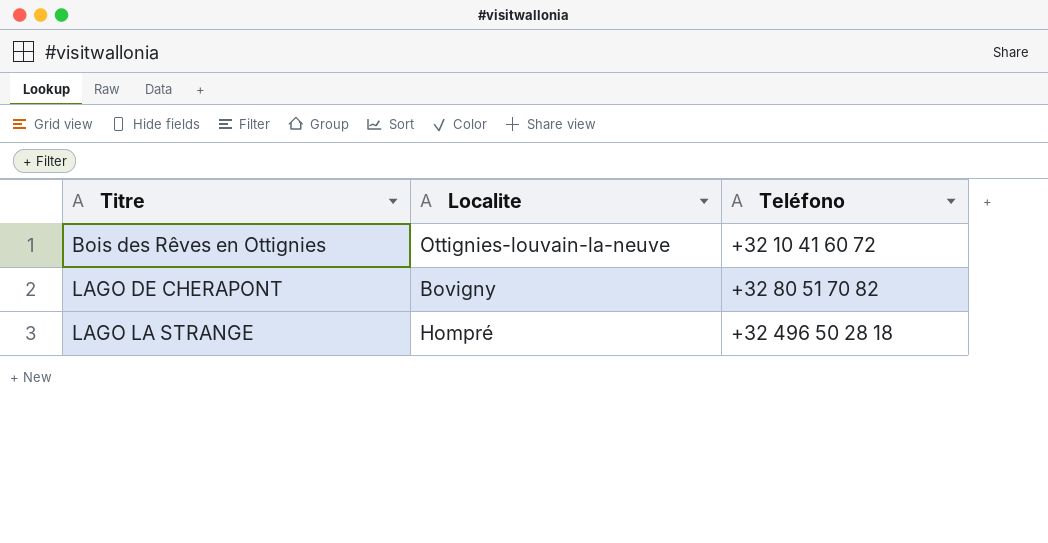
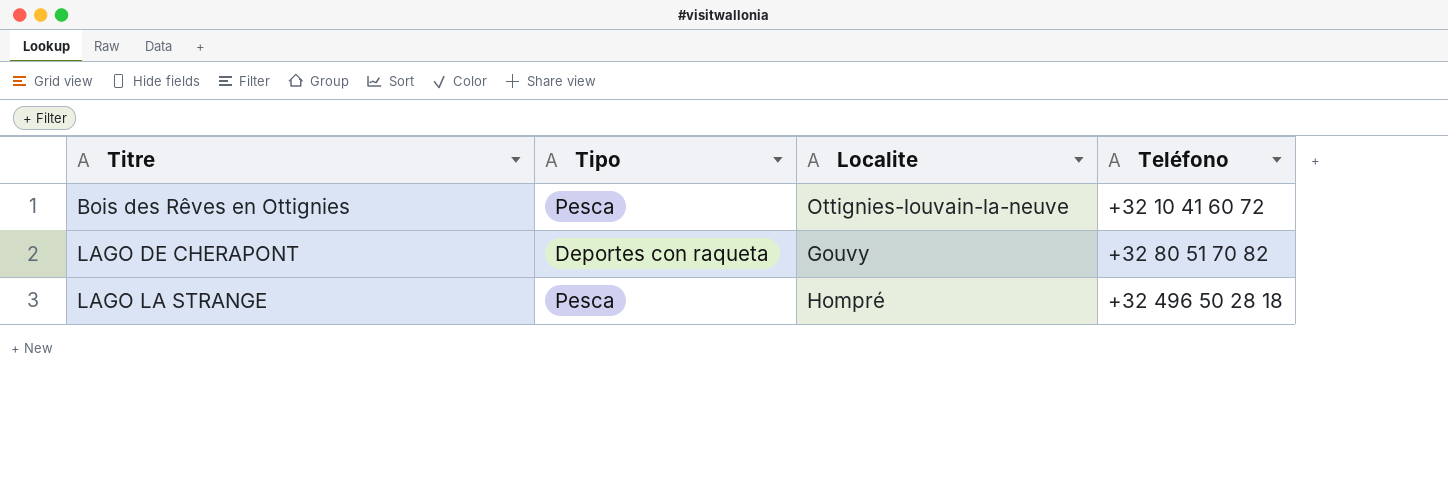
column Tipo | position: none -> 2
LAGO DE CHERAPONT | Localite: Bovigny -> Gouvy

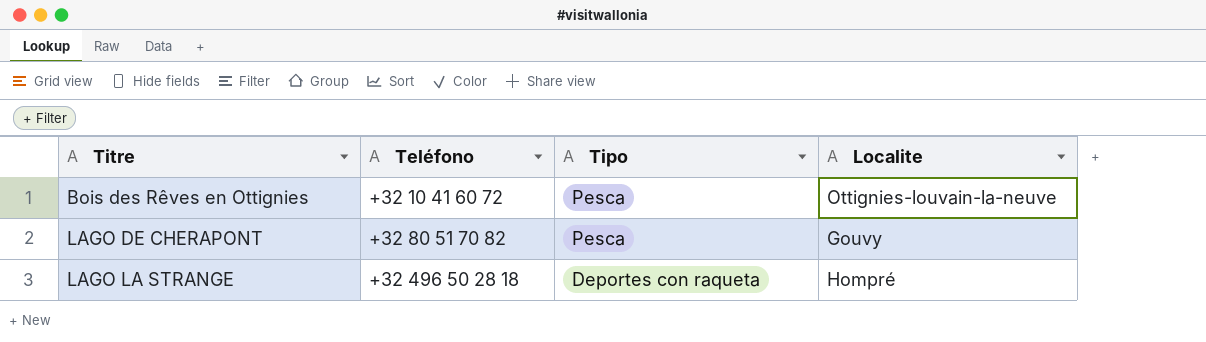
column Teléfono | position: 4 -> 2
LAGO DE CHERAPONT | Tipo: Deportes con raqueta -> Pesca
LAGO LA STRANGE | Tipo: Pesca -> Deportes con raqueta

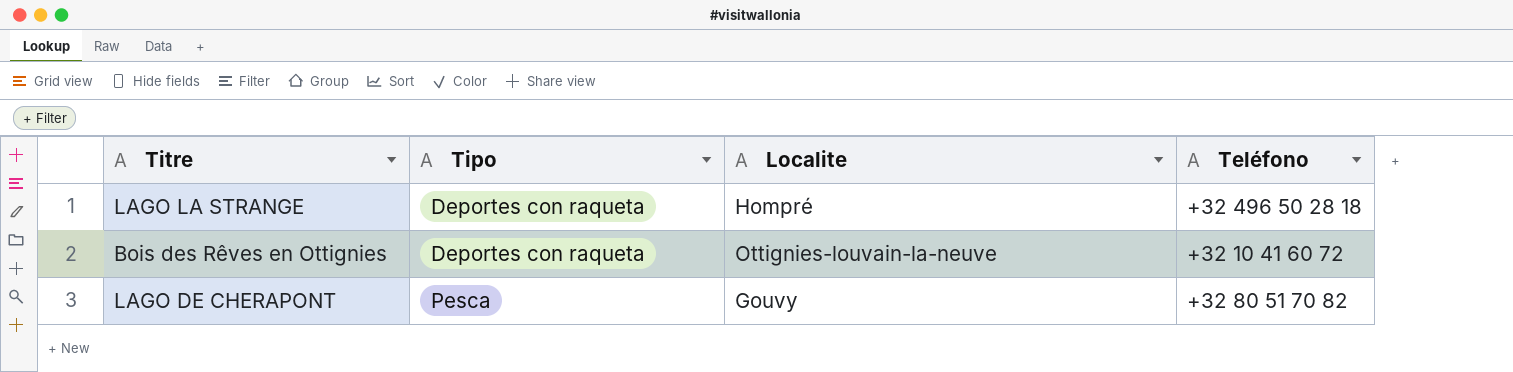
row order: Titre ascending -> Tipo ascending
column Teléfono | position: 2 -> 4
Bois des Rêves en Ottignies | Tipo: Pesca -> Deportes con raqueta

